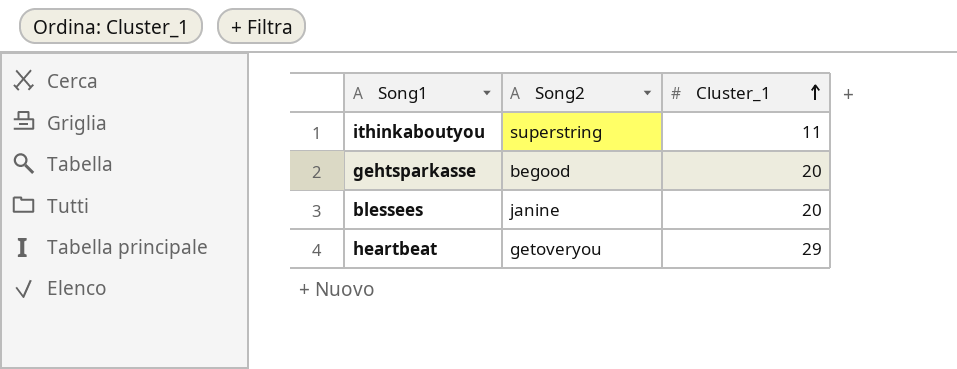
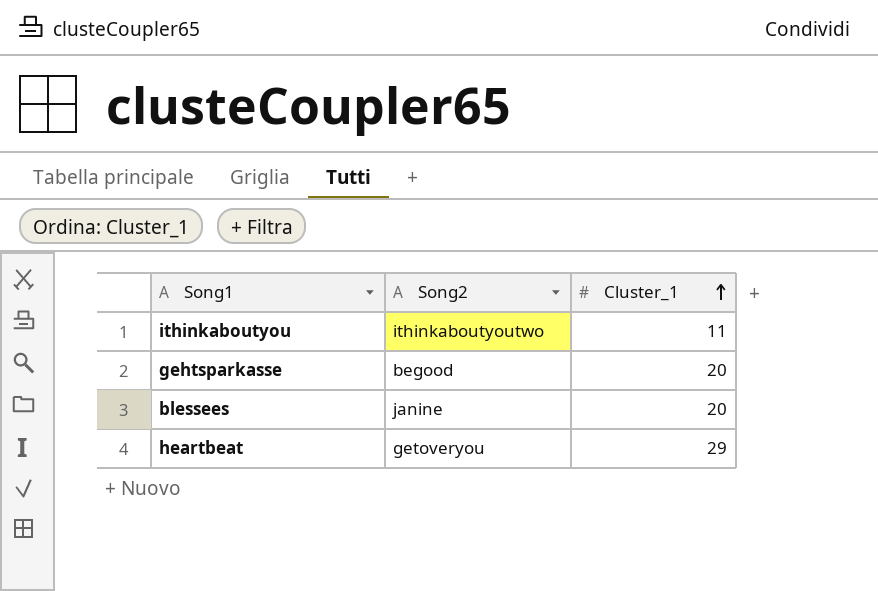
ithinkaboutyou | Song2: superstring -> ithinkaboutyoutwo

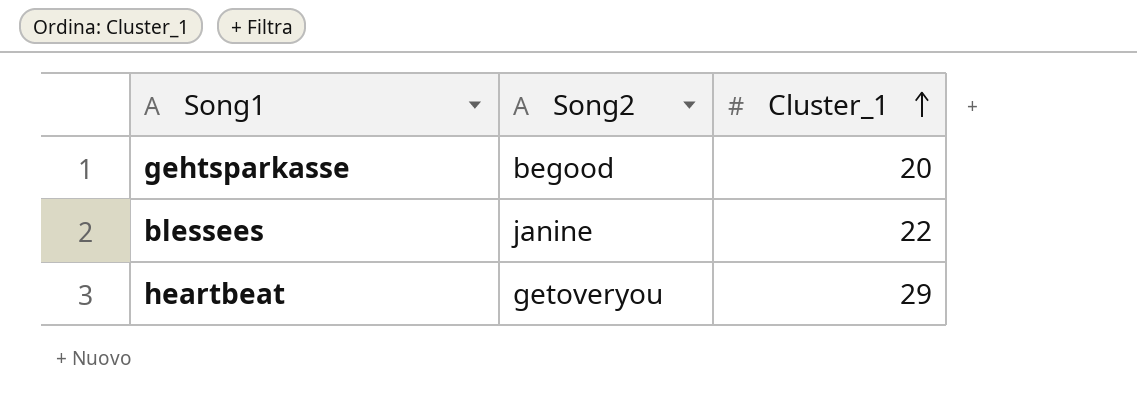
row ithinkaboutyou: ithinkaboutyoutwo | 11 -> none
blessees | Cluster_1: 20 -> 22

